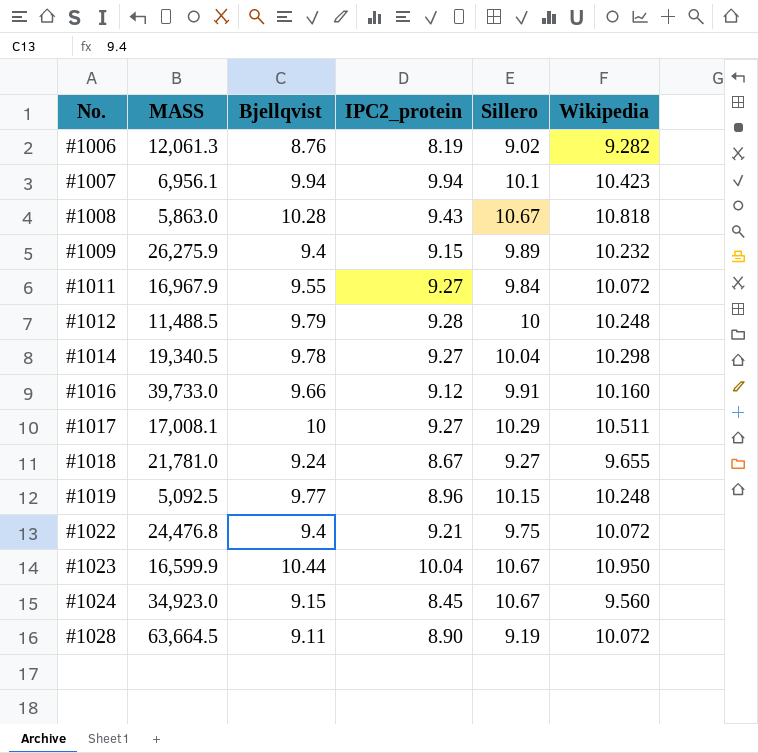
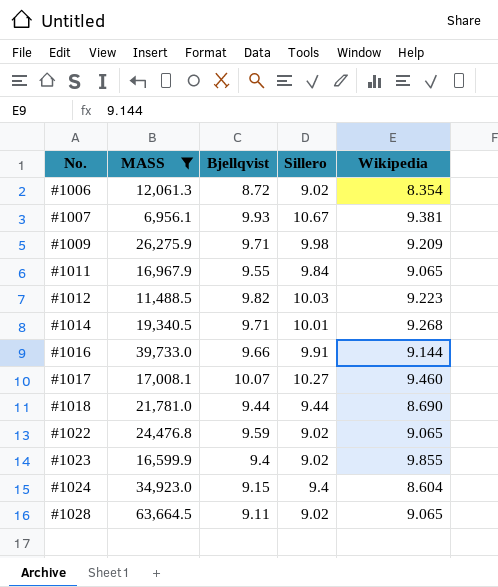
filter: none -> MASS >= 6,956.1
column IPC2_protein | position: 4 -> none
#1006 | Bjellqvist: 8.76 -> 8.72
#1006 | Wikipedia: 9.282 -> 8.354
#1007 | Bjellqvist: 9.94 -> 9.93
#1007 | Sillero: 10.1 -> 10.67
#1007 | Wikipedia: 10.423 -> 9.381
#1009 | Bjellqvist: 9.4 -> 9.71
#1009 | Sillero: 9.89 -> 9.98
#1009 | Wikipedia: 10.232 -> 9.209
#1011 | Wikipedia: 10.072 -> 9.065
#1012 | Bjellqvist: 9.79 -> 9.82
#1012 | Sillero: 10 -> 10.03
#1012 | Wikipedia: 10.248 -> 9.223
#1014 | Bjellqvist: 9.78 -> 9.71
#1014 | Sillero: 10.04 -> 10.01
#1014 | Wikipedia: 10.298 -> 9.268
#1016 | Wikipedia: 10.160 -> 9.144
#1017 | Bjellqvist: 10 -> 10.07
#1017 | Sillero: 10.29 -> 10.27
#1017 | Wikipedia: 10.511 -> 9.460
#1018 | Bjellqvist: 9.24 -> 9.44
#1018 | Sillero: 9.27 -> 9.44
#1018 | Wikipedia: 9.655 -> 8.690
#1022 | Bjellqvist: 9.4 -> 9.59
#1022 | Sillero: 9.75 -> 9.02
#1022 | Wikipedia: 10.072 -> 9.065
#1023 | Bjellqvist: 10.44 -> 9.4
#1023 | Sillero: 10.67 -> 9.02
#1023 | Wikipedia: 10.950 -> 9.855
#1024 | Sillero: 10.67 -> 9.4
#1024 | Wikipedia: 9.560 -> 8.604
#1028 | Sillero: 9.19 -> 9.02
#1028 | Wikipedia: 10.072 -> 9.065

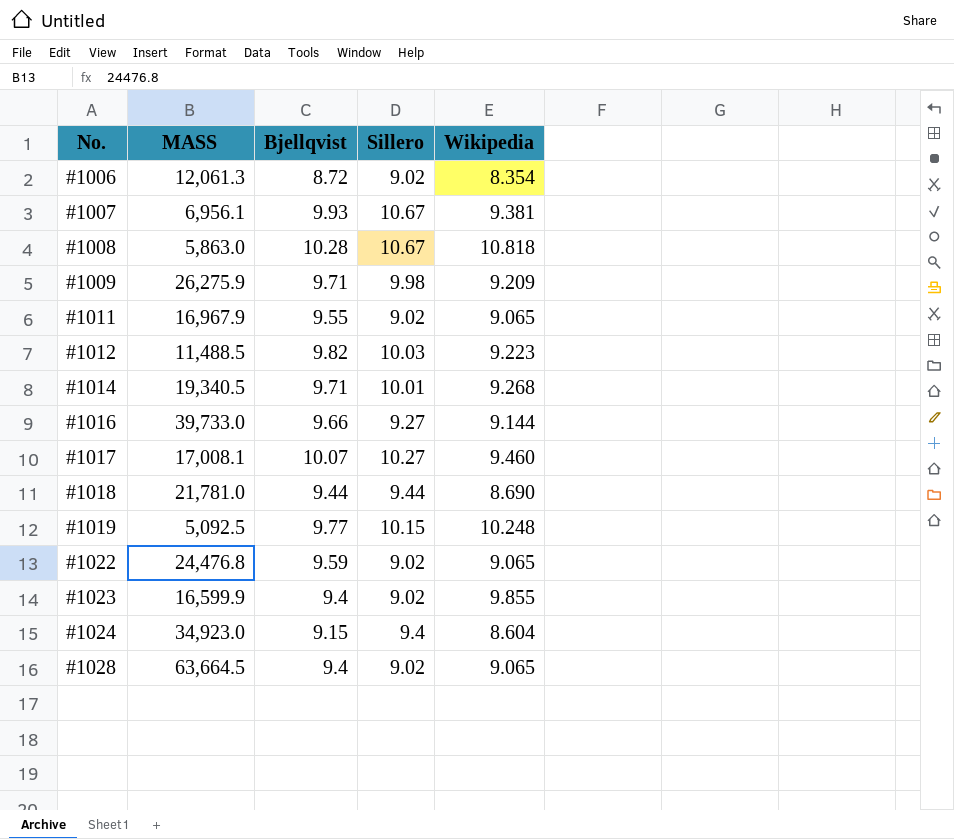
filter: MASS >= 6,956.1 -> none
#1011 | Sillero: 9.84 -> 9.02
#1016 | Sillero: 9.91 -> 9.27
#1028 | Bjellqvist: 9.11 -> 9.4

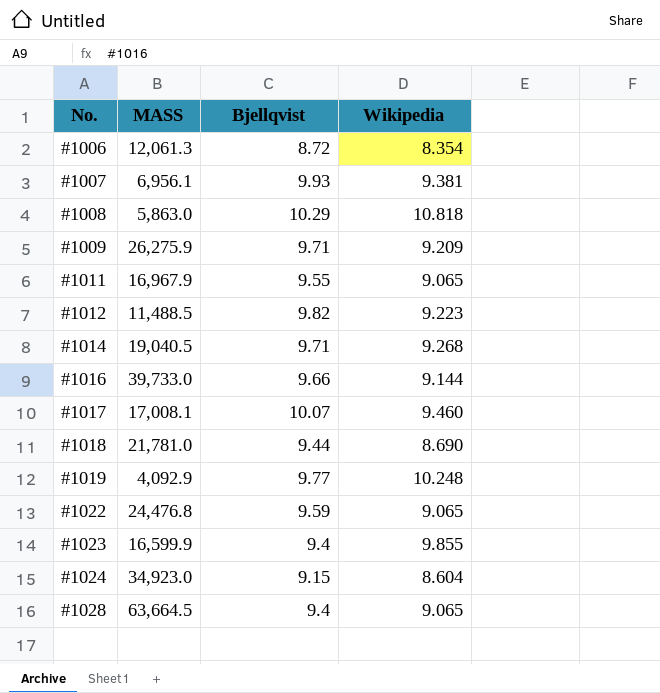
column Sillero | position: 4 -> none
#1008 | Bjellqvist: 10.28 -> 10.29
#1014 | MASS: 19,340.5 -> 19,040.5
#1019 | MASS: 5,092.5 -> 4,092.9

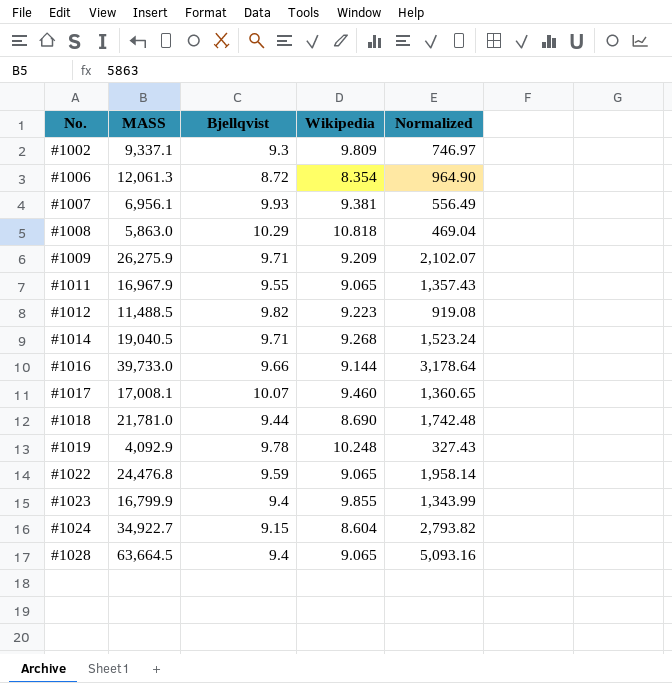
column Normalized | formula: none -> [MASS] * 0.08
row #1002: none -> 9,337.1 | 9.3 | 9.809 | 746.97
#1019 | Bjellqvist: 9.77 -> 9.78
#1023 | MASS: 16,599.9 -> 16,799.9
#1024 | MASS: 34,923.0 -> 34,922.7

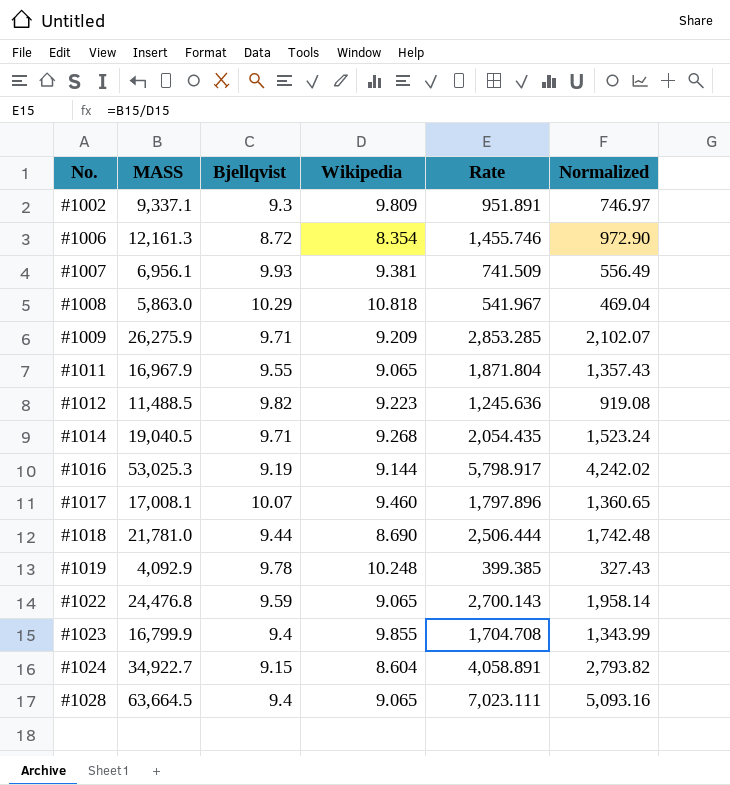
column Rate | formula: none -> [MASS] / [Wikipedia]
#1006 | MASS: 12,061.3 -> 12,161.3
#1006 | Normalized: 964.90 -> 972.90
#1016 | MASS: 39,733.0 -> 53,025.3
#1016 | Bjellqvist: 9.66 -> 9.19
#1016 | Normalized: 3,178.64 -> 4,242.02

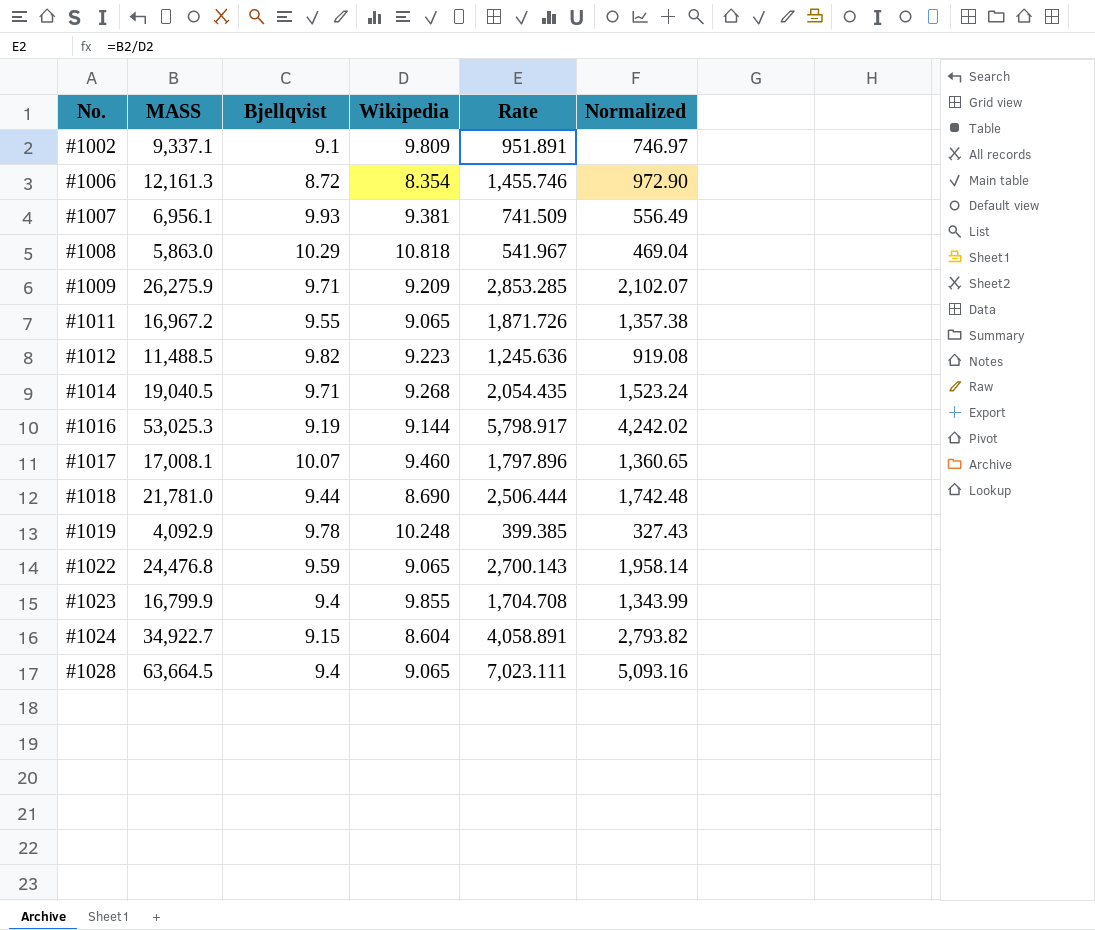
#1002 | Bjellqvist: 9.3 -> 9.1
#1011 | MASS: 16,967.9 -> 16,967.2
#1011 | Rate: 1,871.804 -> 1,871.726
#1011 | Normalized: 1,357.43 -> 1,357.38

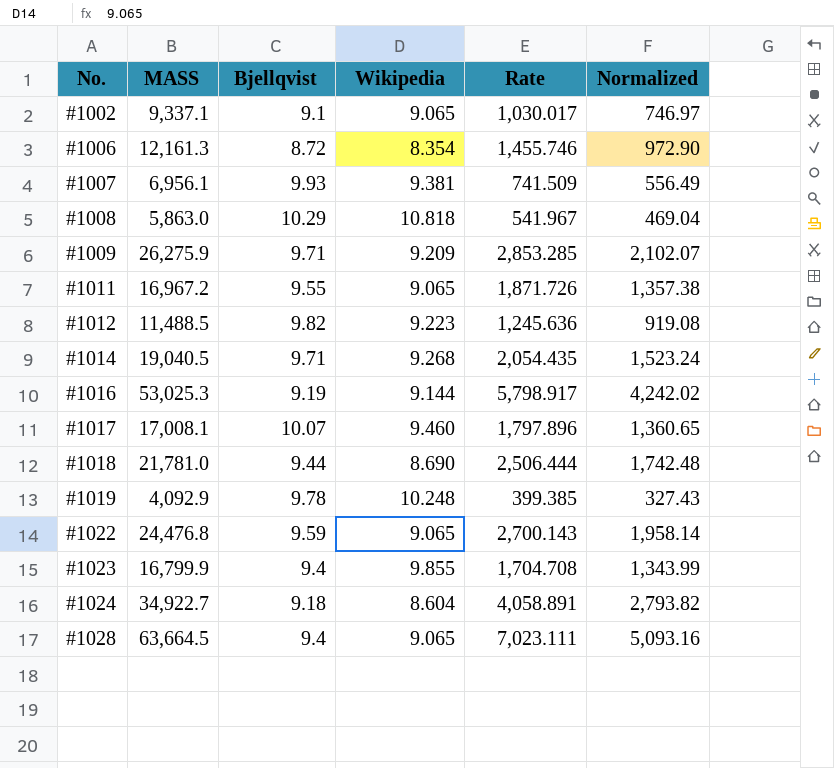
#1002 | Wikipedia: 9.809 -> 9.065
#1002 | Rate: 951.891 -> 1,030.017
#1024 | Bjellqvist: 9.15 -> 9.18

